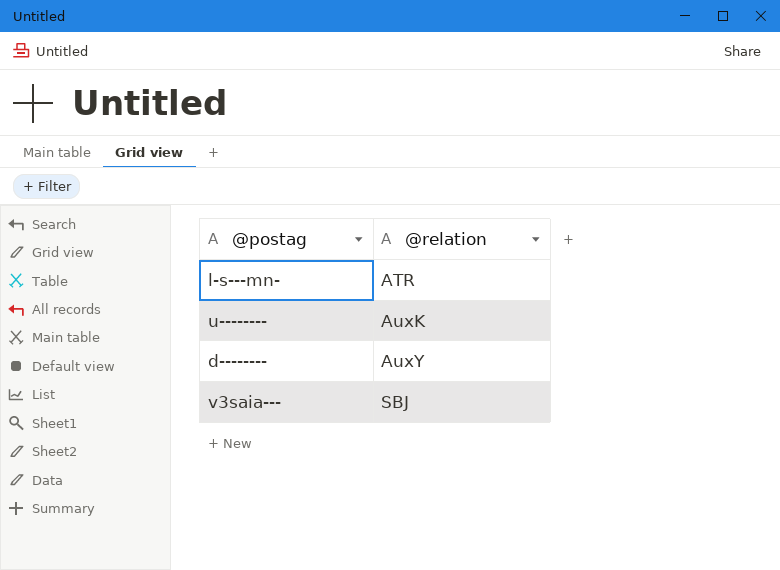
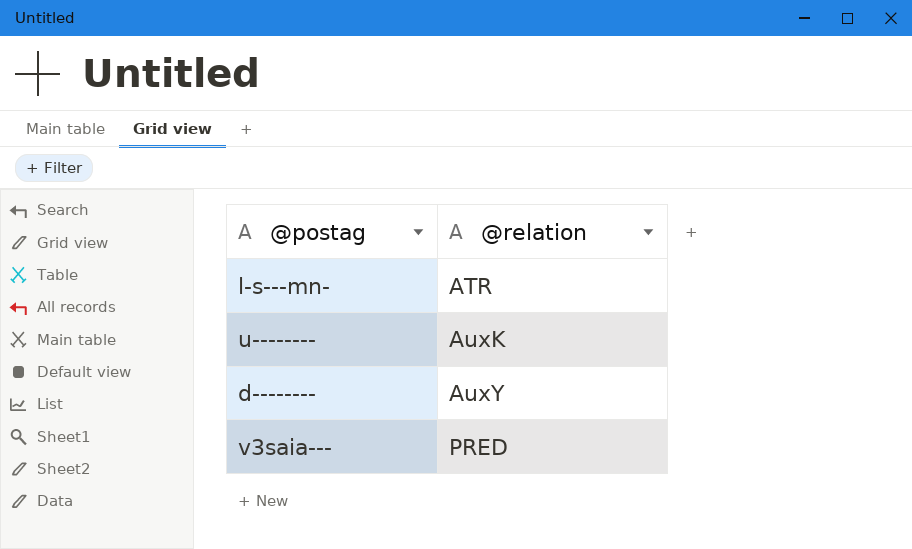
v3saia--- | @relation: SBJ -> PRED

